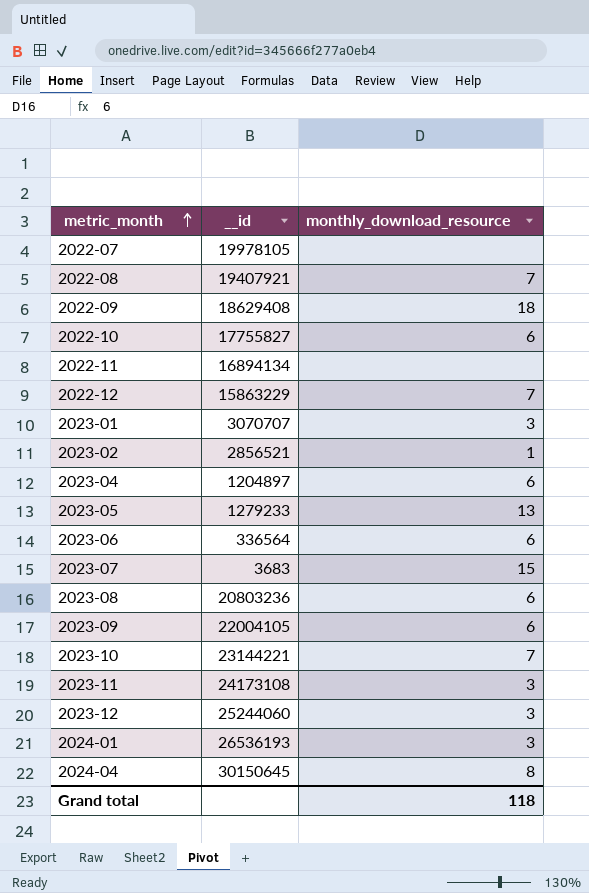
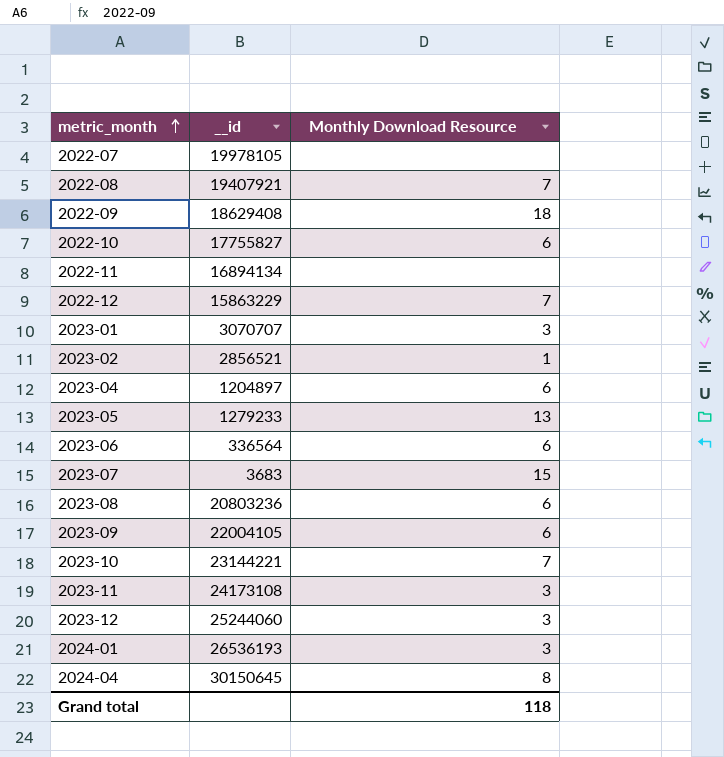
column name: monthly_download_resource -> Monthly Download Resource

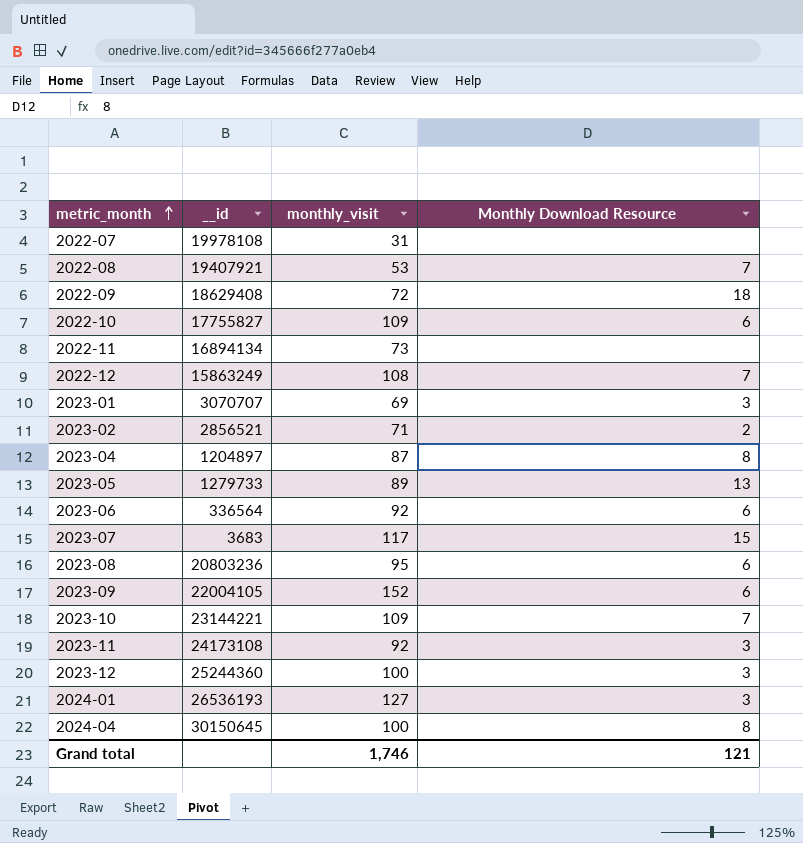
column monthly_visit | position: none -> 3
2022-07 | __id: 19978105 -> 19978108
2022-12 | __id: 15863229 -> 15863249
2023-02 | Monthly Download Resource: 1 -> 2
2023-04 | Monthly Download Resource: 6 -> 8
2023-05 | __id: 1279233 -> 1279733
2023-12 | __id: 25244060 -> 25244360
Grand total | Monthly Download Resource: 118 -> 121

